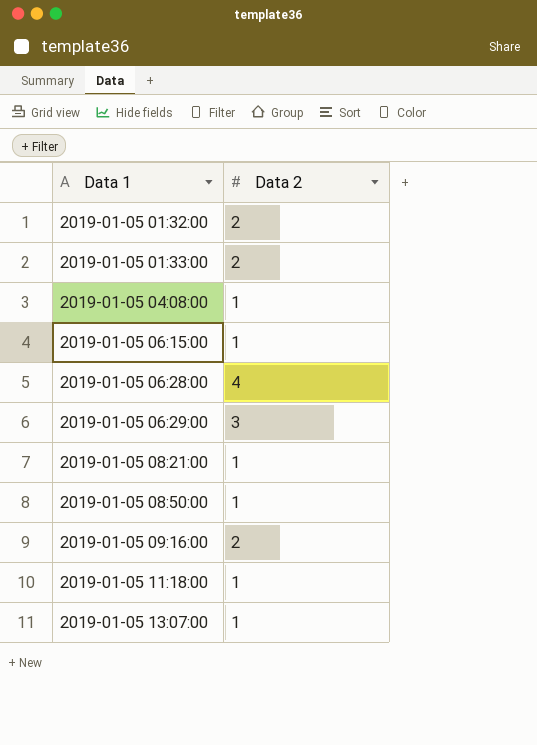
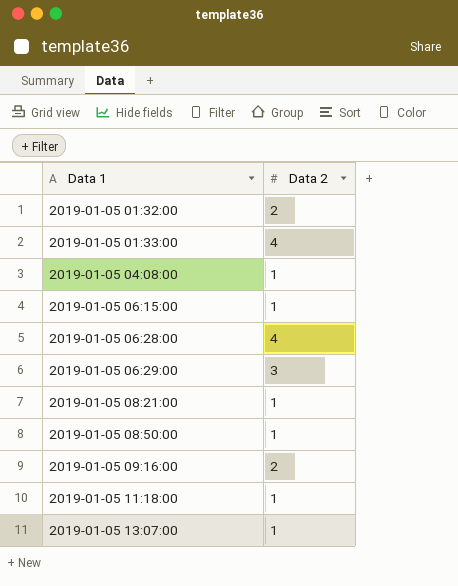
2019-01-05 01:33:00 | Data 2: 2 -> 4

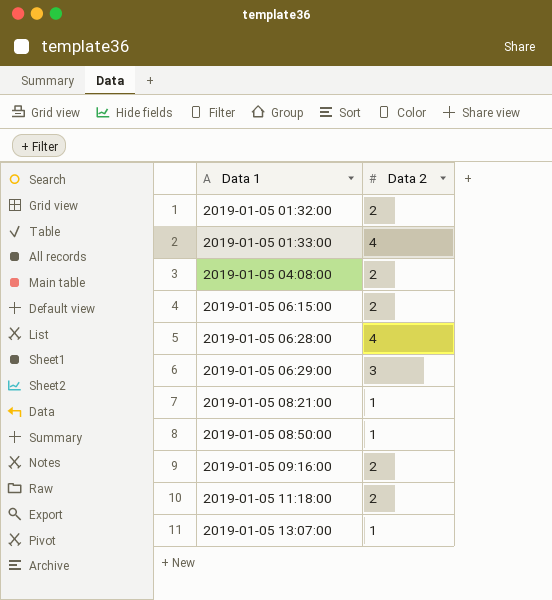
2019-01-05 04:08:00 | Data 2: 1 -> 2
2019-01-05 06:15:00 | Data 2: 1 -> 2
2019-01-05 11:18:00 | Data 2: 1 -> 2

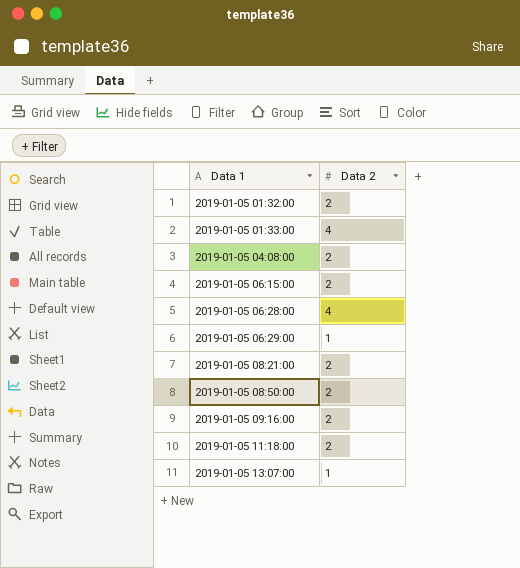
2019-01-05 06:29:00 | Data 2: 3 -> 1
2019-01-05 08:21:00 | Data 2: 1 -> 2
2019-01-05 08:50:00 | Data 2: 1 -> 2

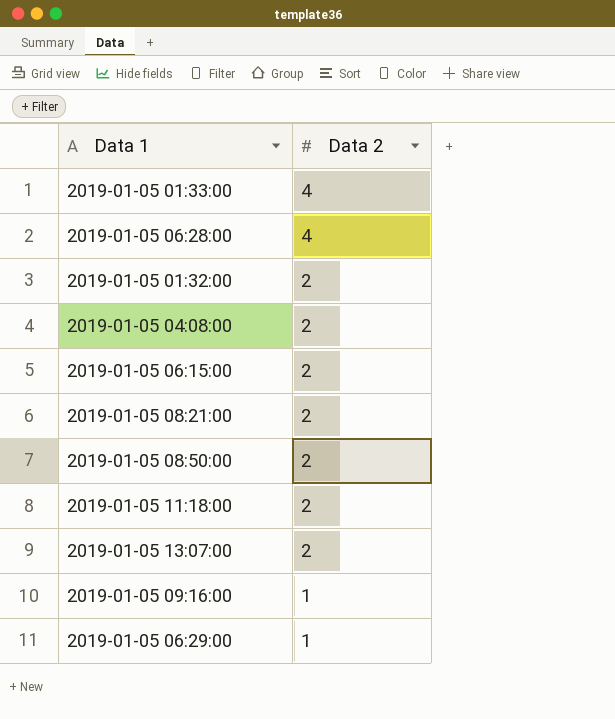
row order: Data 1 ascending -> Data 2 descending
2019-01-05 13:07:00 | Data 2: 1 -> 2
2019-01-05 09:16:00 | Data 2: 2 -> 1

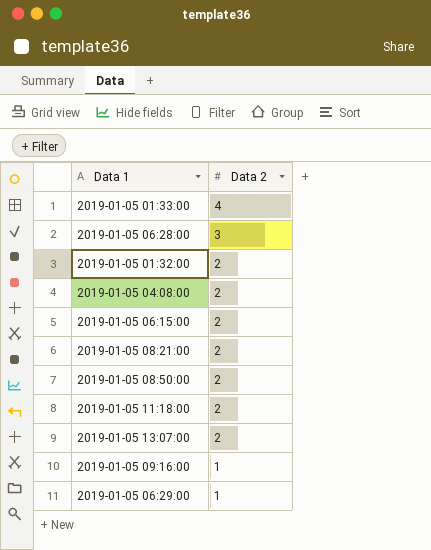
2019-01-05 06:28:00 | Data 2: 4 -> 3

